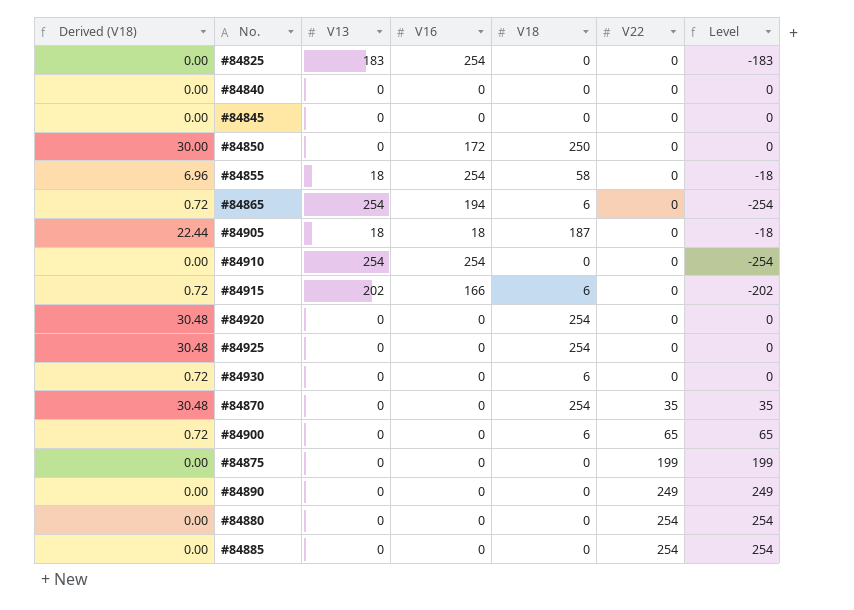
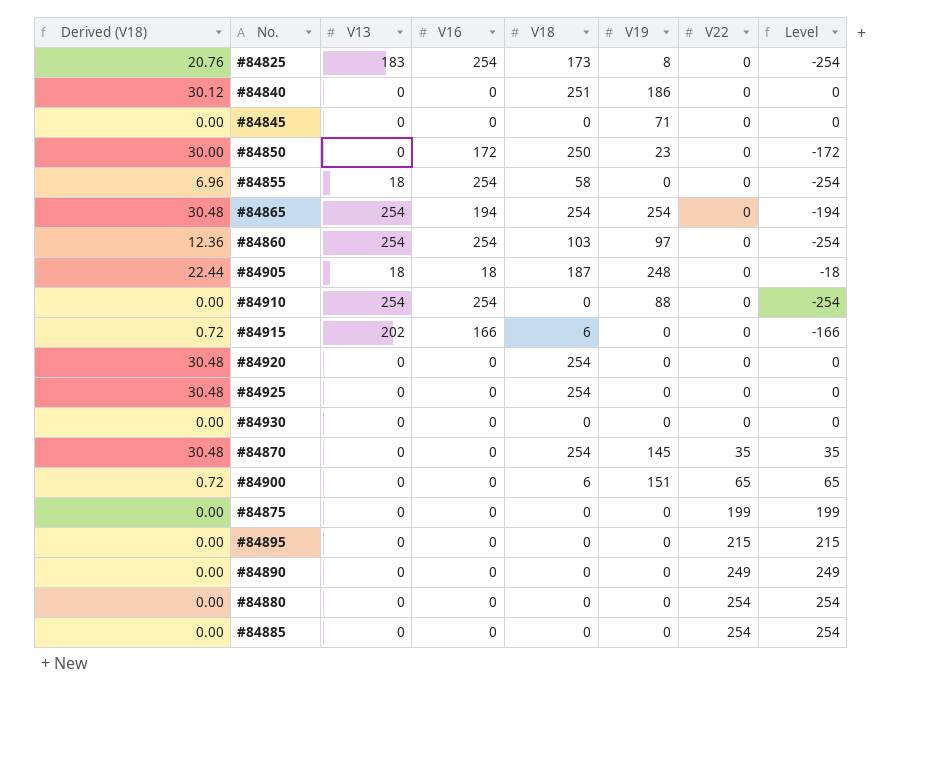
column V19 | position: none -> 6
column Level | formula: [V22] - [V13] -> [V22] - [V16]
#84825 | Derived (V18): 0.00 -> 20.76
#84825 | V18: 0 -> 173
#84840 | Derived (V18): 0.00 -> 30.12
#84840 | V18: 0 -> 251
#84865 | Derived (V18): 0.72 -> 30.48
#84865 | V18: 6 -> 254
row #84860: none -> 12.36 | 254 | 254 | 103 | 97 | 0 | -254
#84930 | Derived (V18): 0.72 -> 0.00
#84930 | V18: 6 -> 0
row #84895: none -> 0.00 | 0 | 0 | 0 | 0 | 215 | 215

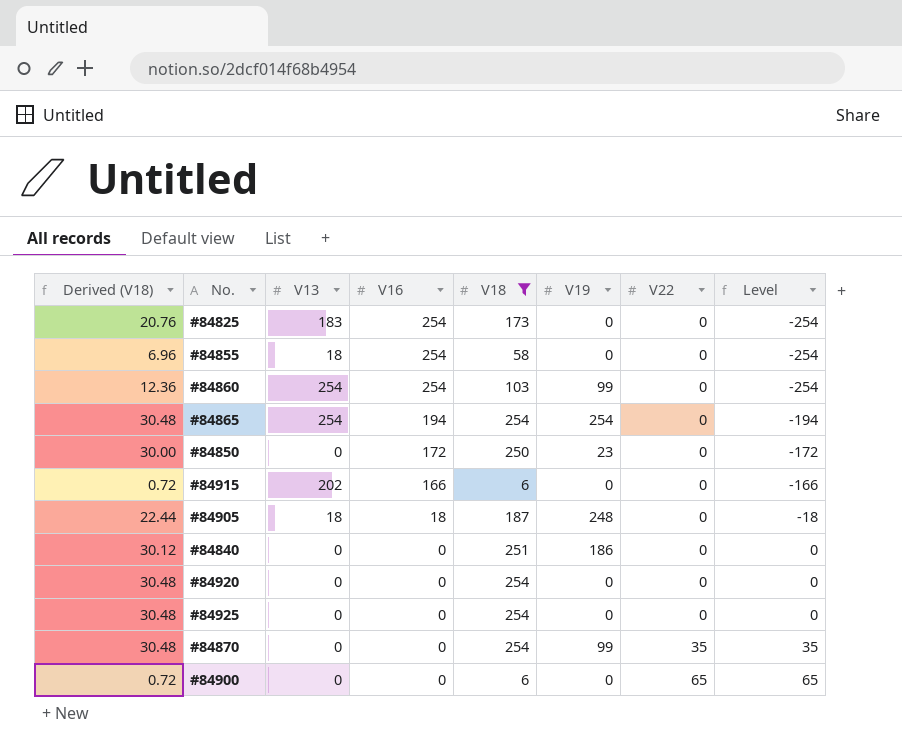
filter: none -> V18 != 0
row order: V22 ascending -> V16 descending
#84825 | V19: 8 -> 0
#84860 | V19: 97 -> 99
#84870 | V19: 145 -> 99
#84900 | V19: 151 -> 0

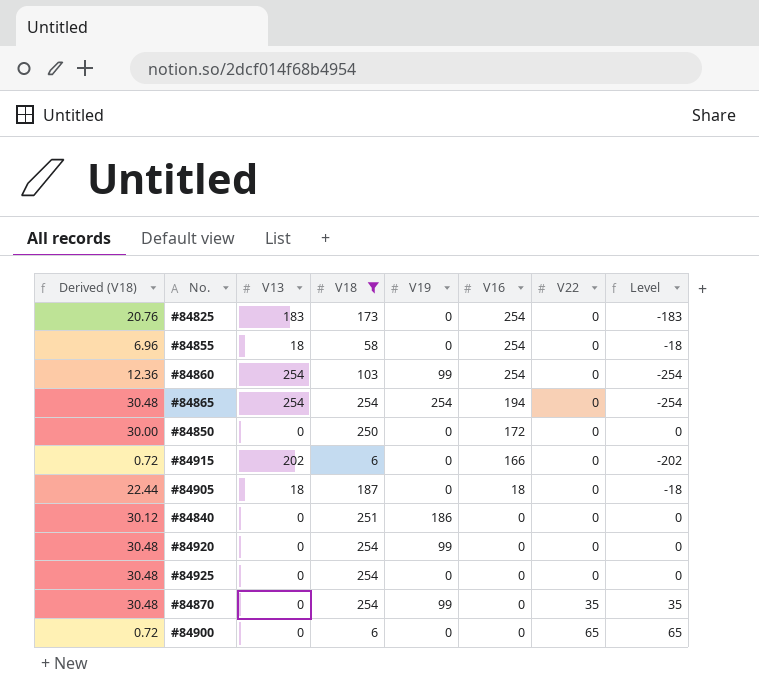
column V16 | position: 4 -> 6
column Level | formula: [V22] - [V16] -> [V22] - [V13]
#84850 | V19: 23 -> 0
#84905 | V19: 248 -> 0
#84920 | V19: 0 -> 99

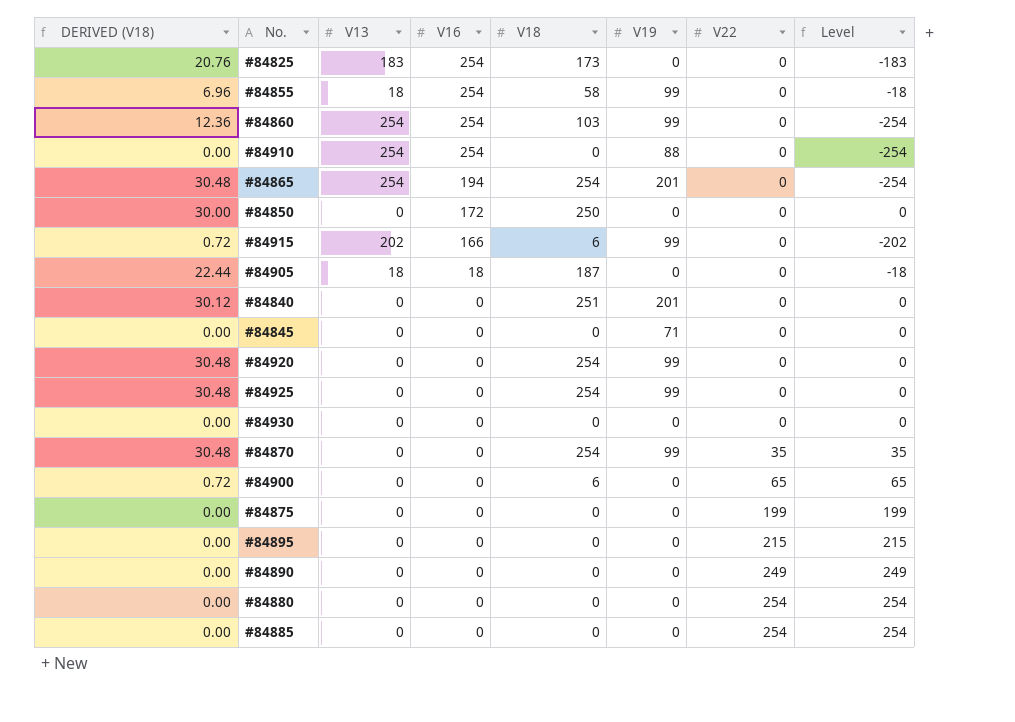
filter: V18 != 0 -> none
column name: Derived (V18) -> DERIVED (V18)
column V16 | position: 6 -> 4
#84855 | V19: 0 -> 99
#84865 | V19: 254 -> 201
#84915 | V19: 0 -> 99
#84840 | V19: 186 -> 201
#84925 | V19: 0 -> 99

